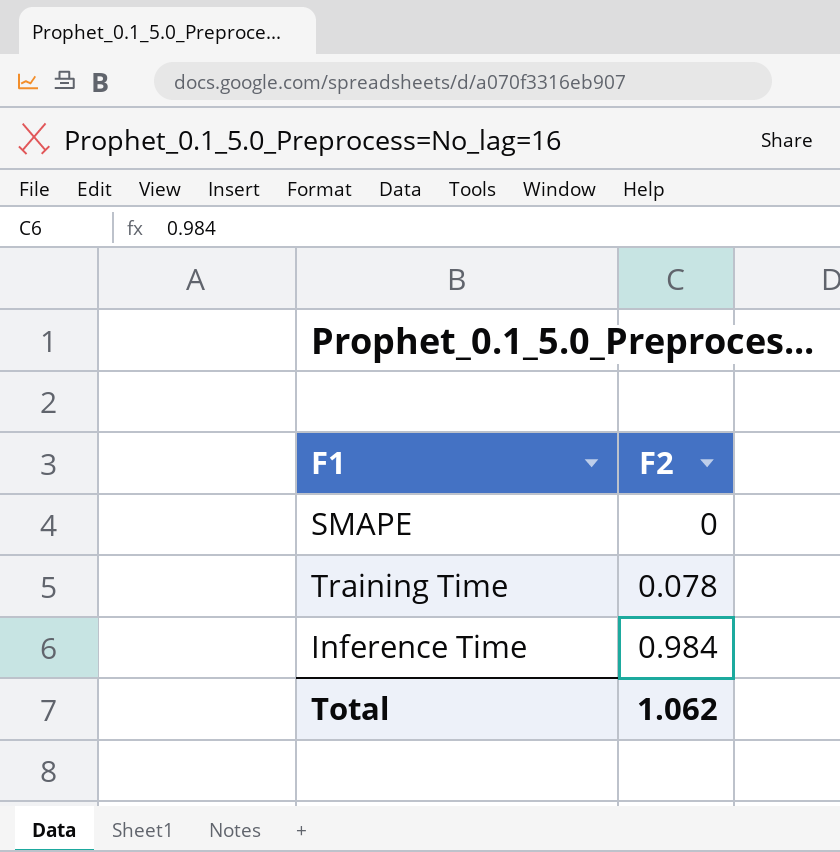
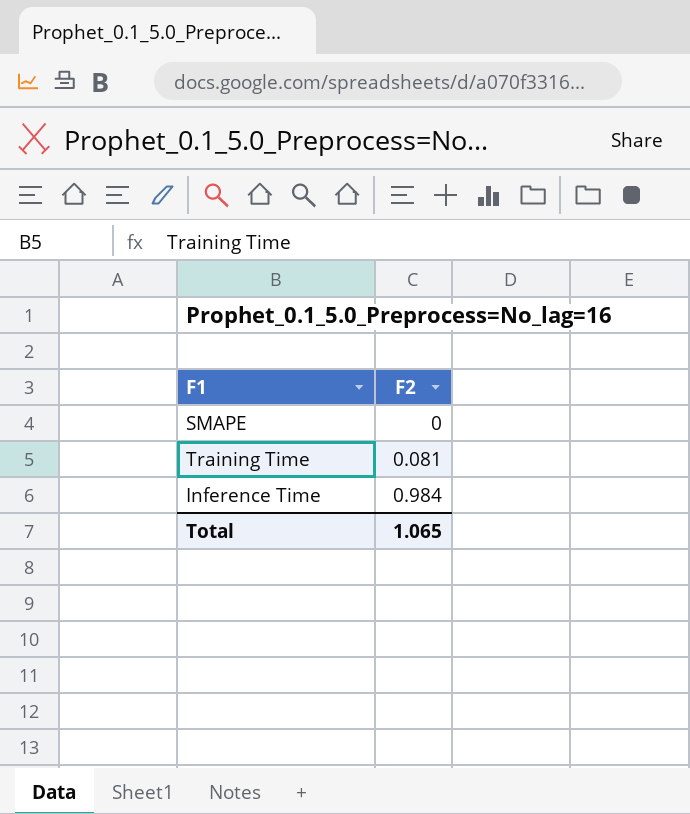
Training Time | F2: 0.078 -> 0.081
Total | F2: 1.062 -> 1.065

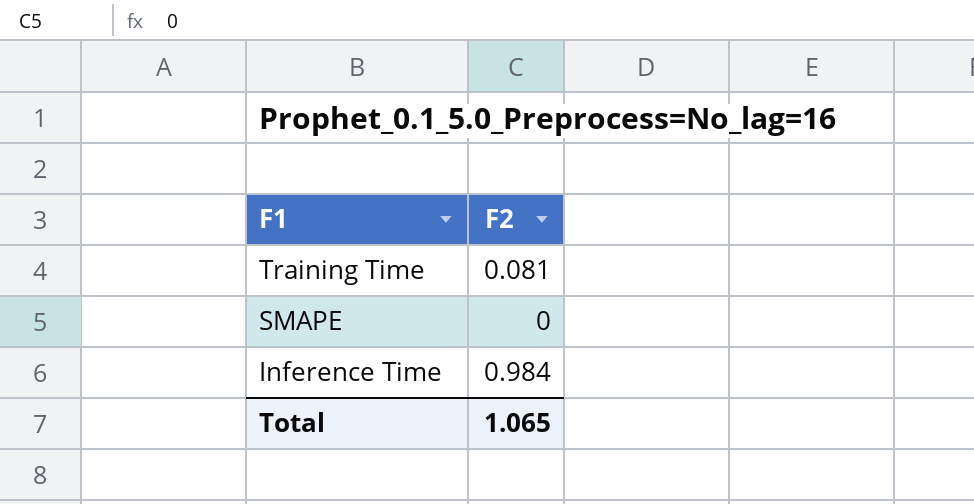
row order: F2 ascending -> F1 descending

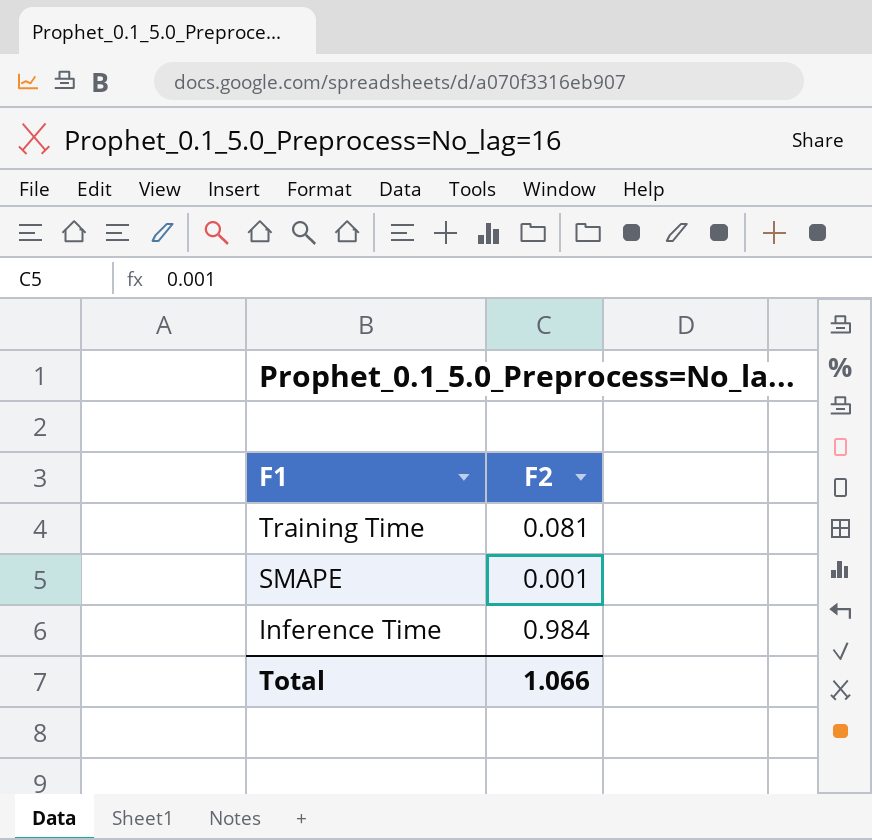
SMAPE | F2: 0 -> 0.001
Total | F2: 1.065 -> 1.066

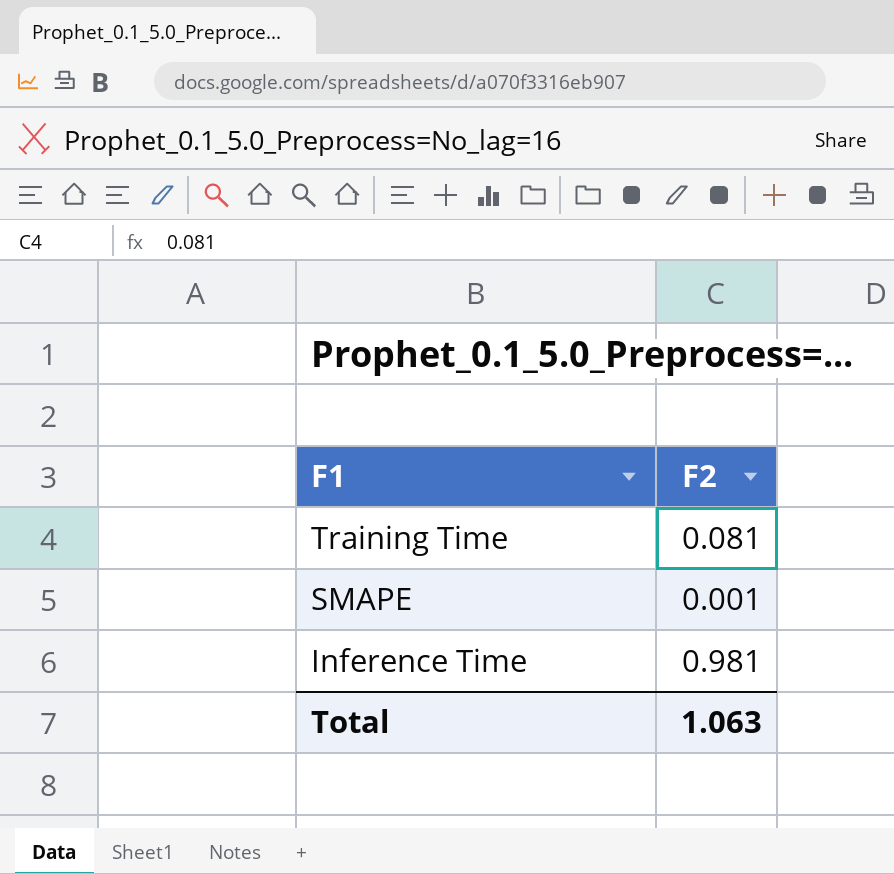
Inference Time | F2: 0.984 -> 0.981
Total | F2: 1.066 -> 1.063

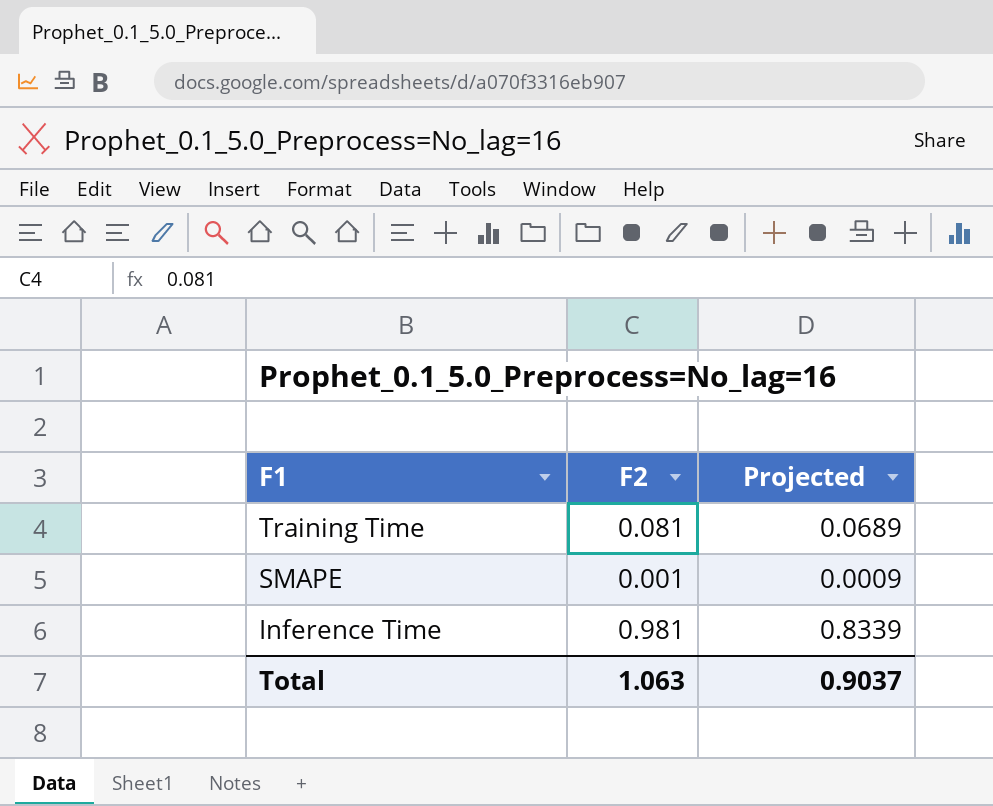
column Projected | formula: none -> [F2] * 0.85

